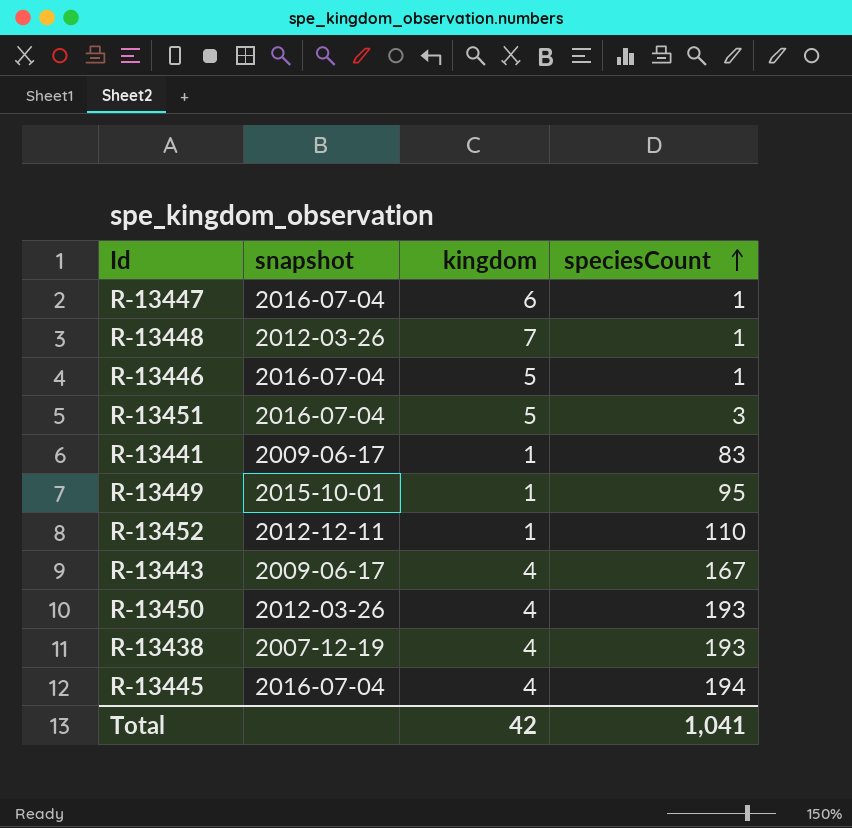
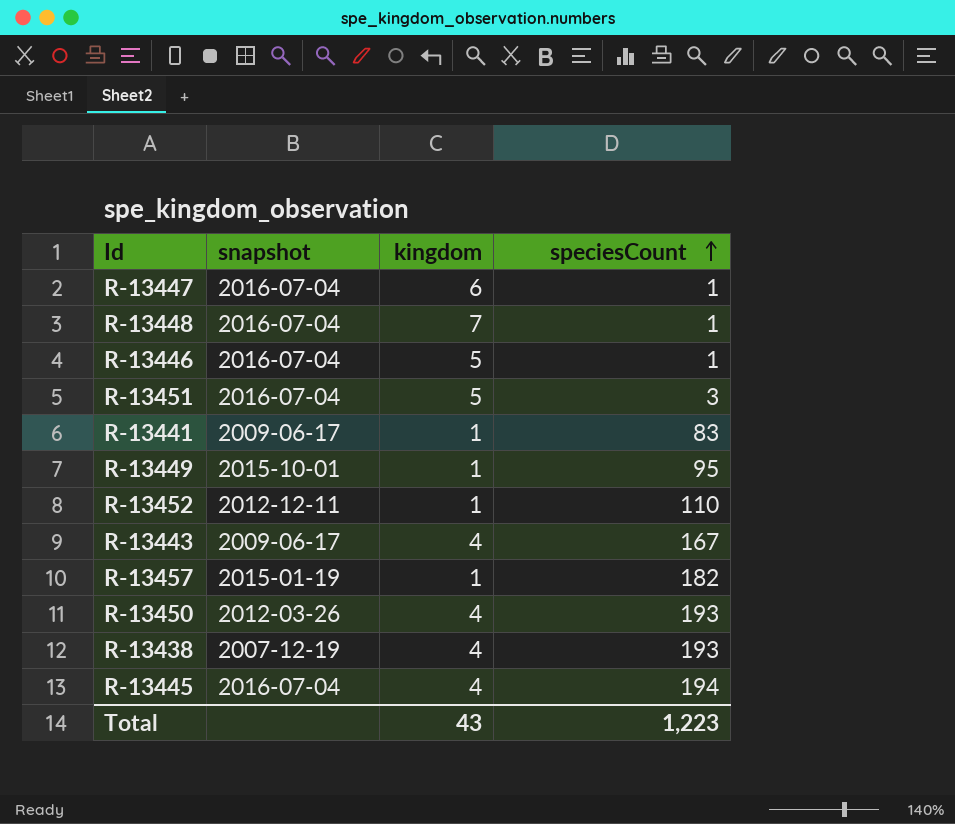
R-13448 | snapshot: 2012-03-26 -> 2016-07-04
row R-13457: none -> 2015-01-19 | 1 | 182
Total | kingdom: 42 -> 43
Total | speciesCount: 1,041 -> 1,223

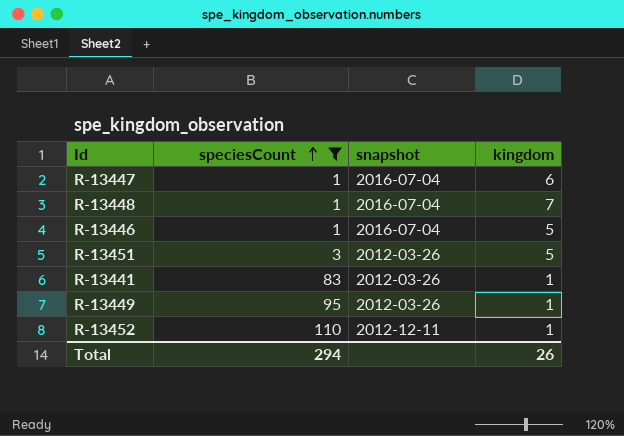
filter: none -> speciesCount <= 110
column speciesCount | position: 4 -> 2
R-13451 | snapshot: 2016-07-04 -> 2012-03-26
R-13441 | snapshot: 2009-06-17 -> 2012-03-26
R-13449 | snapshot: 2015-10-01 -> 2012-03-26
Total | speciesCount: 1,223 -> 294
Total | kingdom: 43 -> 26

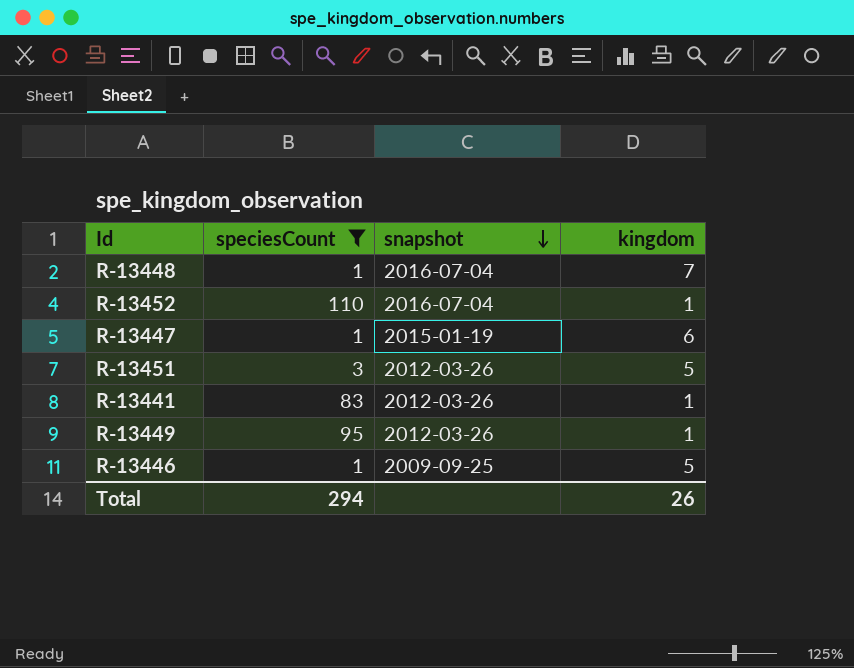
row order: speciesCount ascending -> snapshot descending
R-13452 | snapshot: 2012-12-11 -> 2016-07-04
R-13447 | snapshot: 2016-07-04 -> 2015-01-19
R-13446 | snapshot: 2016-07-04 -> 2009-09-25

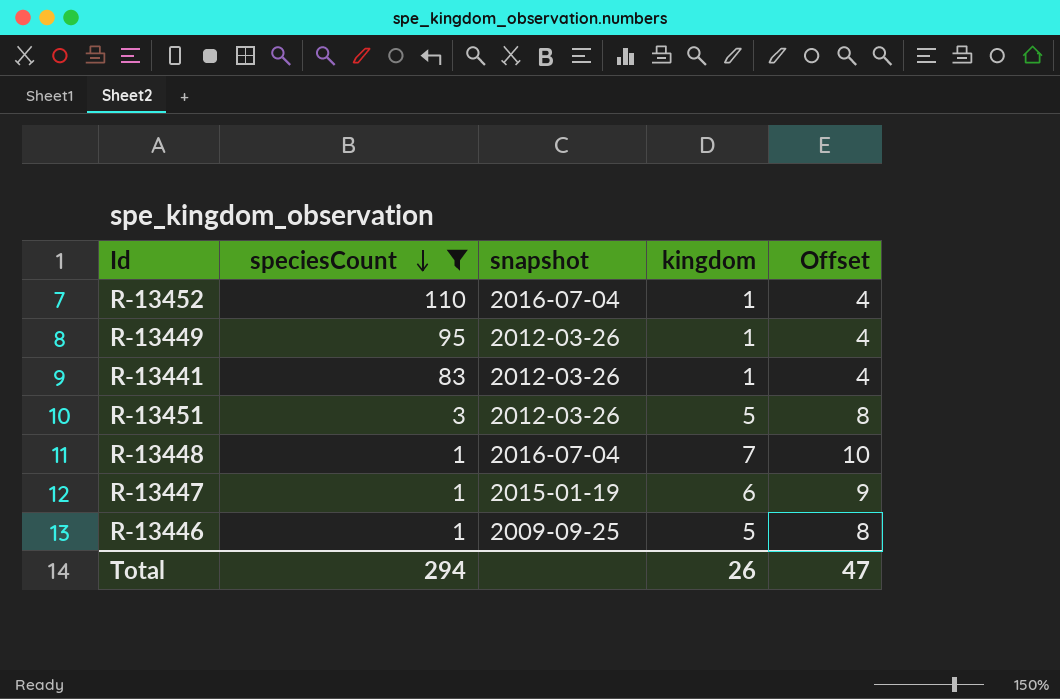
row order: snapshot descending -> speciesCount descending
column Offset | formula: none -> [kingdom] + 3

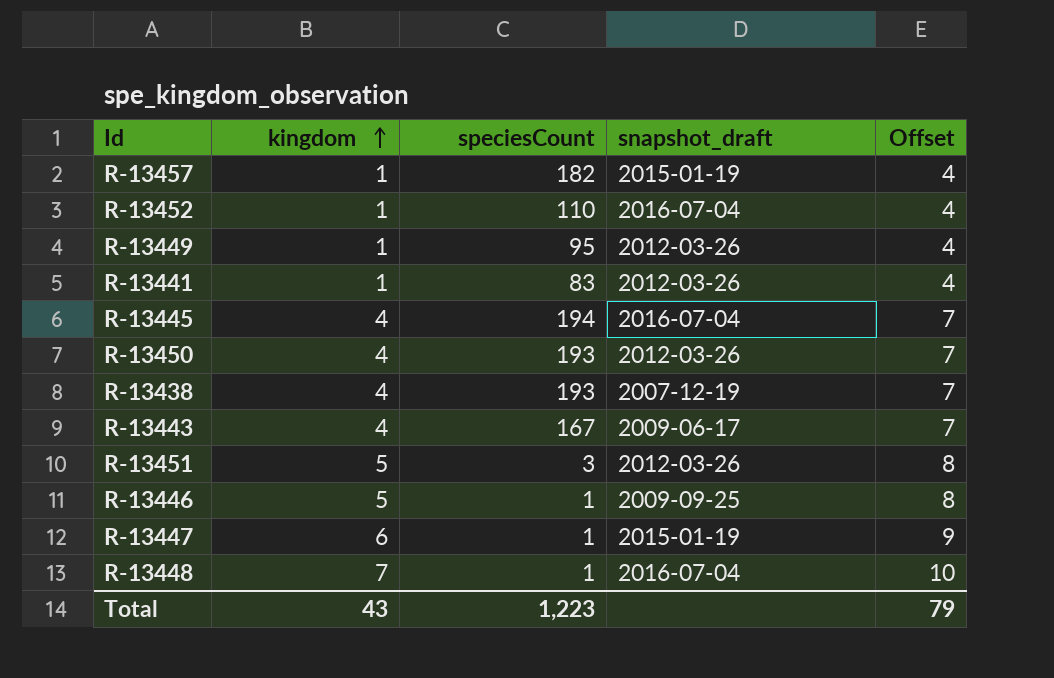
filter: speciesCount <= 110 -> none
row order: speciesCount descending -> kingdom ascending
column kingdom | position: 4 -> 2
column name: snapshot -> snapshot_draft
Total | kingdom: 26 -> 43
Total | speciesCount: 294 -> 1,223
Total | Offset: 47 -> 79

